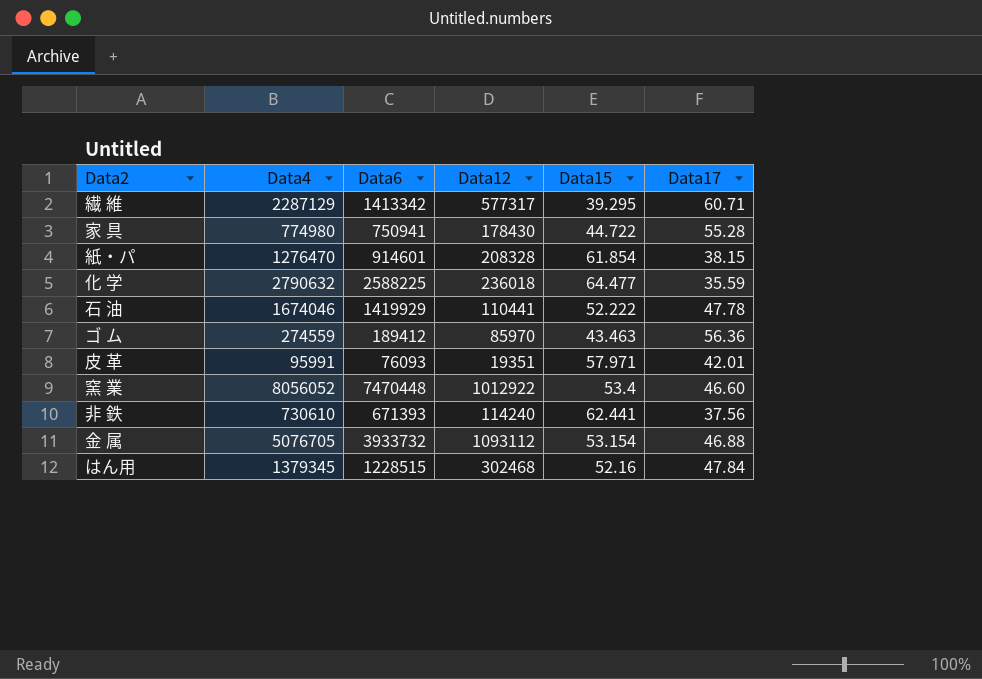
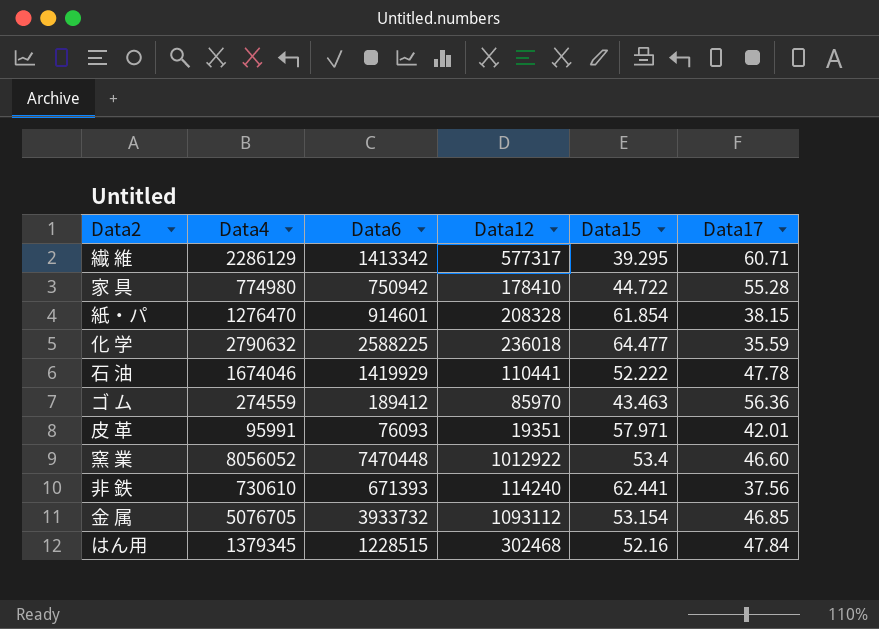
繊 維 | Data4: 2287129 -> 2286129
家 具 | Data6: 750941 -> 750942
家 具 | Data12: 178430 -> 178410
金 属 | Data17: 46.88 -> 46.85

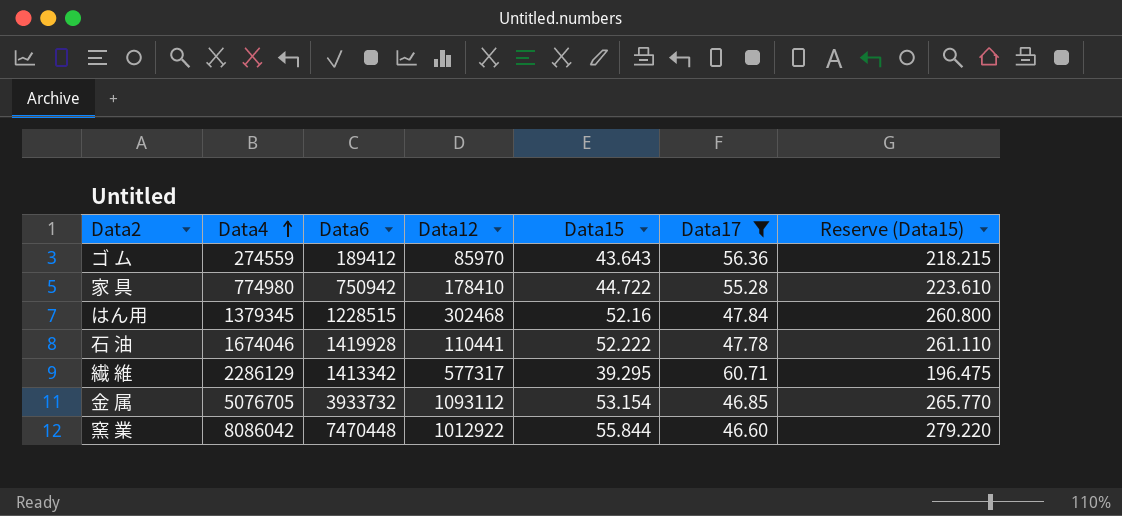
filter: none -> Data17 >= 46.60
row order: none -> Data4 ascending
column Reserve (Data15) | formula: none -> [Data15] * 5
ゴ ム | Data15: 43.463 -> 43.643
石 油 | Data6: 1419929 -> 1419928
窯 業 | Data4: 8056052 -> 8086042
窯 業 | Data15: 53.4 -> 55.844

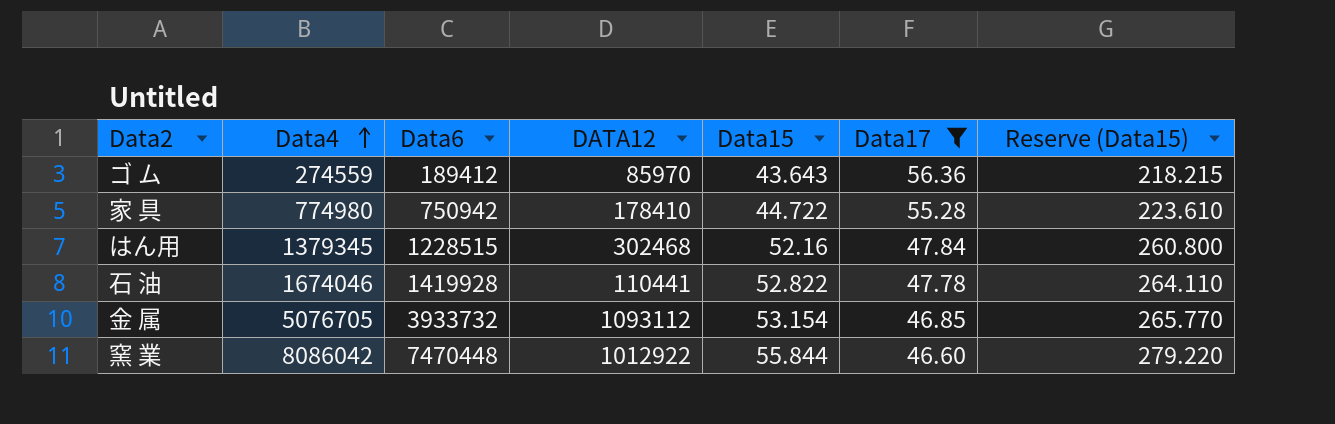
column name: Data12 -> DATA12
row 繊 維: 2286129 | 1413342 | 577317 | 39.295 | 60.71 | 196.475 -> none
石 油 | Data15: 52.222 -> 52.822
石 油 | Reserve (Data15): 261.110 -> 264.110

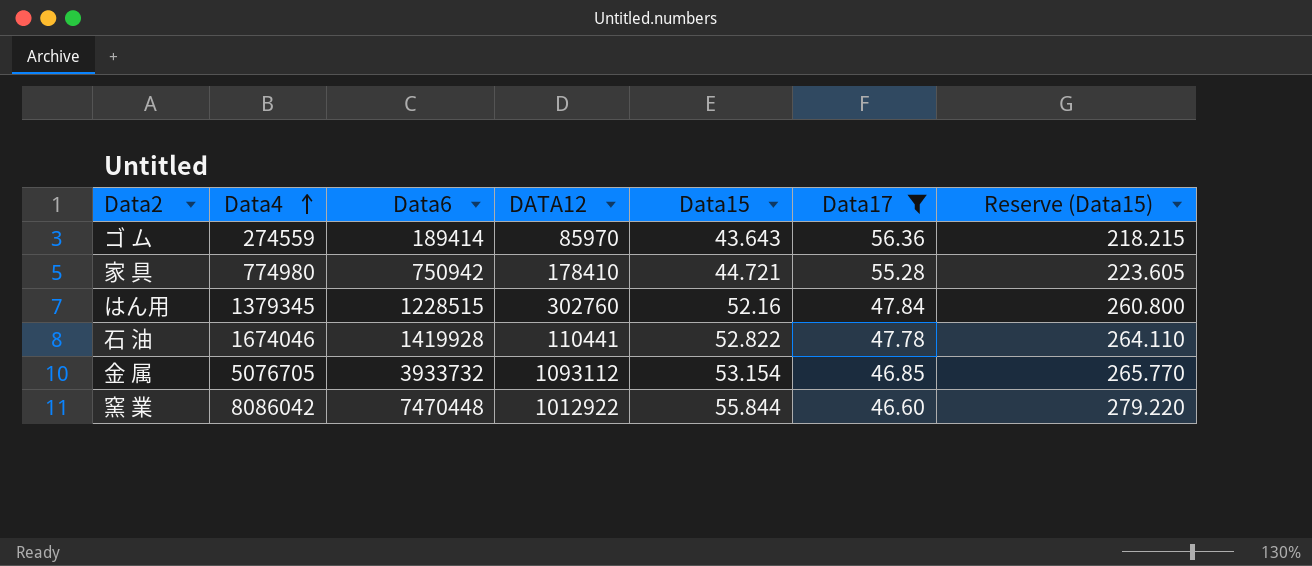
ゴ ム | Data6: 189412 -> 189414
家 具 | Data15: 44.722 -> 44.721
家 具 | Reserve (Data15): 223.610 -> 223.605
はん用 | DATA12: 302468 -> 302760

